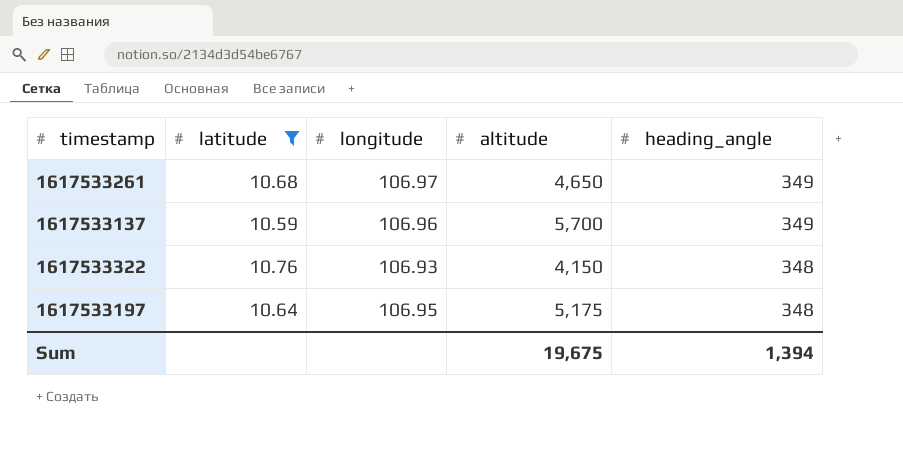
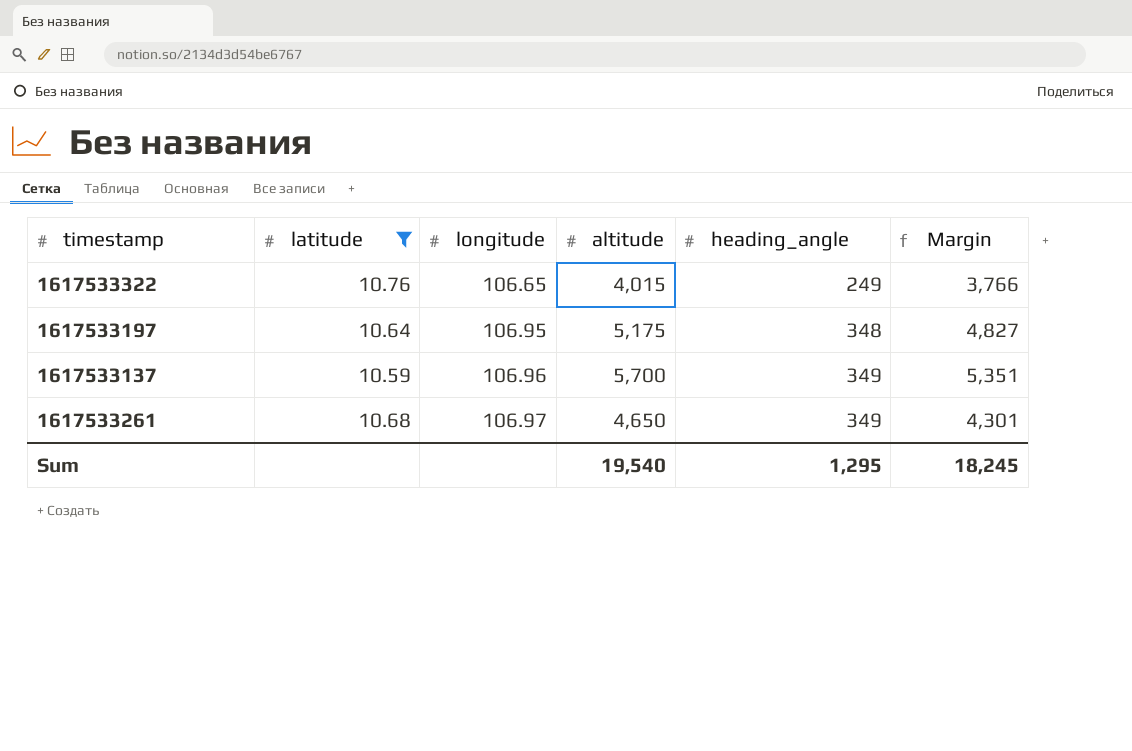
row order: heading_angle descending -> longitude ascending
column Margin | formula: none -> [altitude] - [heading_angle]
1617533322 | longitude: 106.93 -> 106.65
1617533322 | altitude: 4,150 -> 4,015
1617533322 | heading_angle: 348 -> 249
Sum | altitude: 19,675 -> 19,540
Sum | heading_angle: 1,394 -> 1,295

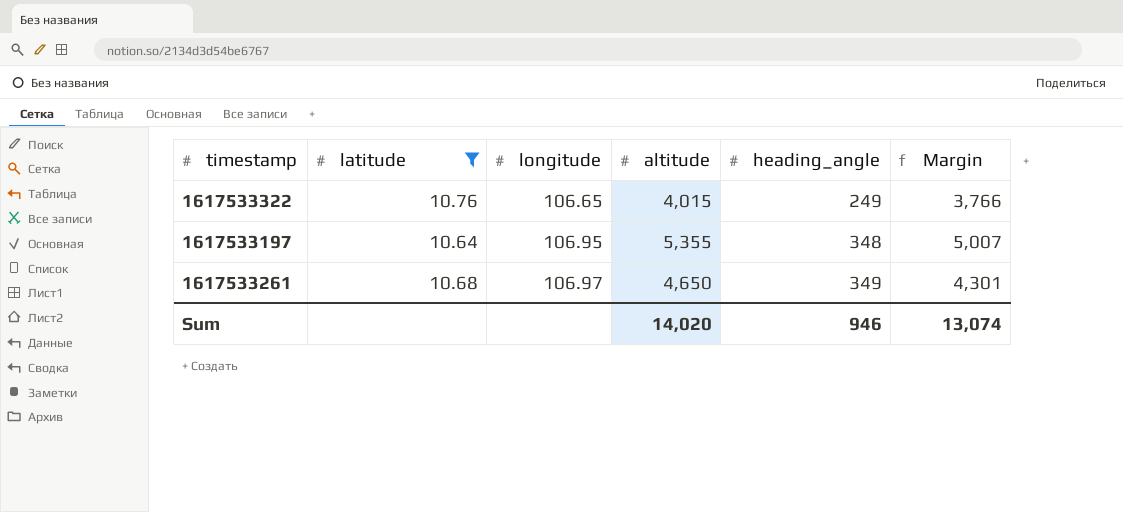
row 1617533137: 10.59 | 106.96 | 5,700 | 349 | 5,351 -> none
1617533197 | altitude: 5,175 -> 5,355
1617533197 | Margin: 4,827 -> 5,007
Sum | altitude: 19,540 -> 14,020
Sum | heading_angle: 1,295 -> 946
Sum | Margin: 18,245 -> 13,074

